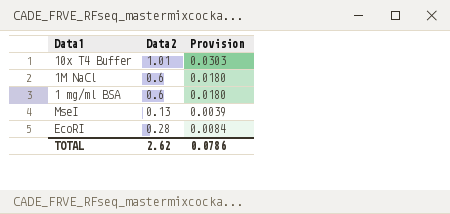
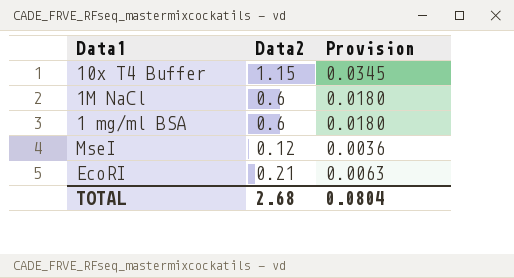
10x T4 Buffer | Data2: 1.01 -> 1.15
10x T4 Buffer | Provision: 0.0303 -> 0.0345
MseI | Data2: 0.13 -> 0.12
MseI | Provision: 0.0039 -> 0.0036
EcoRI | Data2: 0.28 -> 0.21
EcoRI | Provision: 0.0084 -> 0.0063
TOTAL | Data2: 2.62 -> 2.68
TOTAL | Provision: 0.0786 -> 0.0804

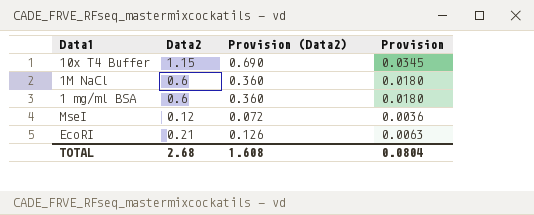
column Provision (Data2) | formula: none -> [Data2] * 0.6

